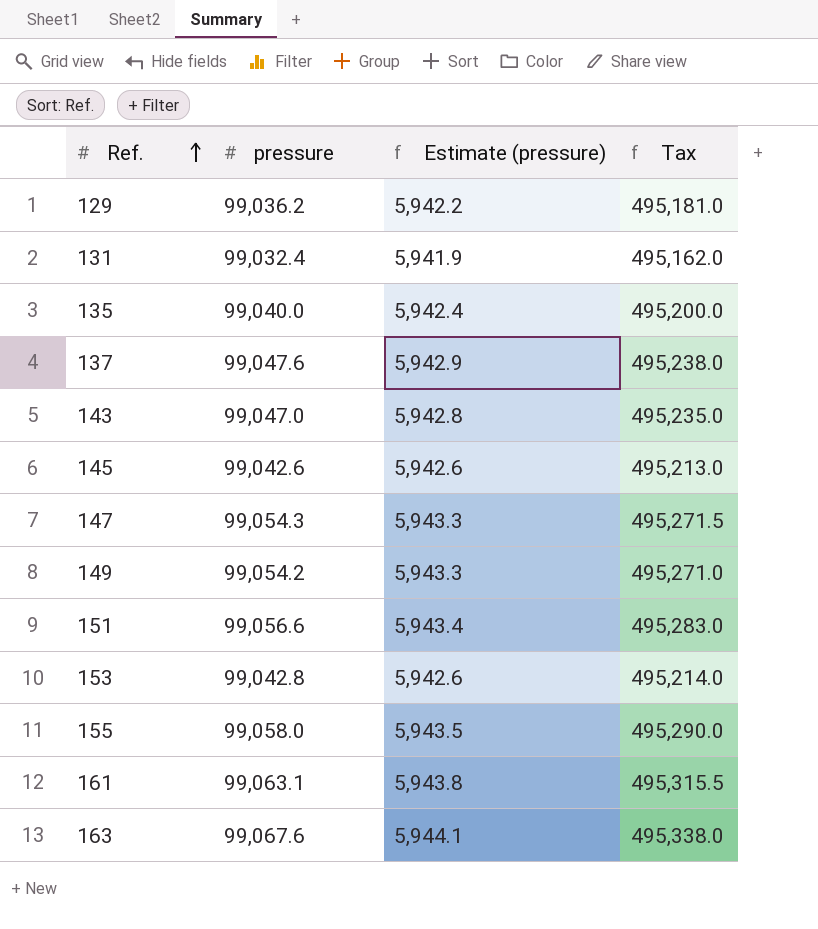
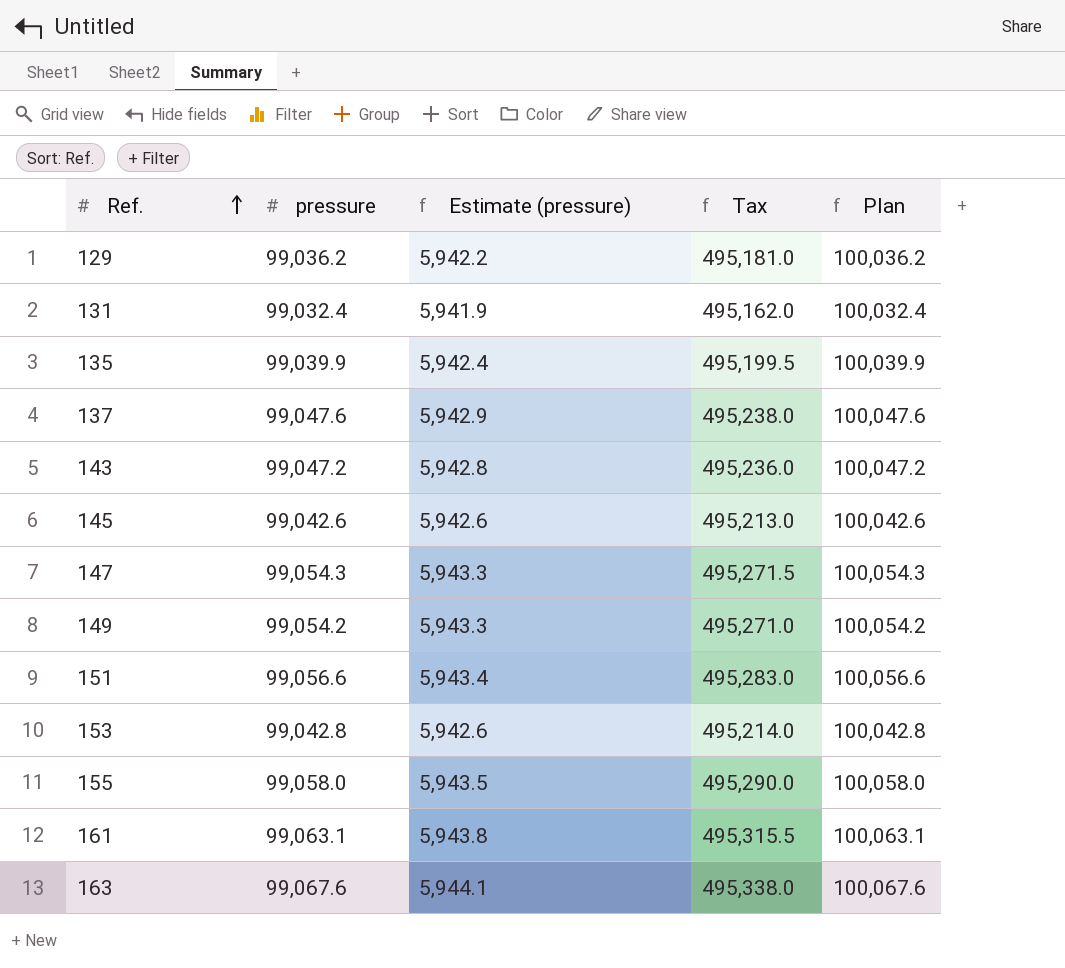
column Plan | formula: none -> [pressure] + 1000
135 | pressure: 99,040.0 -> 99,039.9
135 | Tax: 495,200.0 -> 495,199.5
143 | pressure: 99,047.0 -> 99,047.2
143 | Tax: 495,235.0 -> 495,236.0

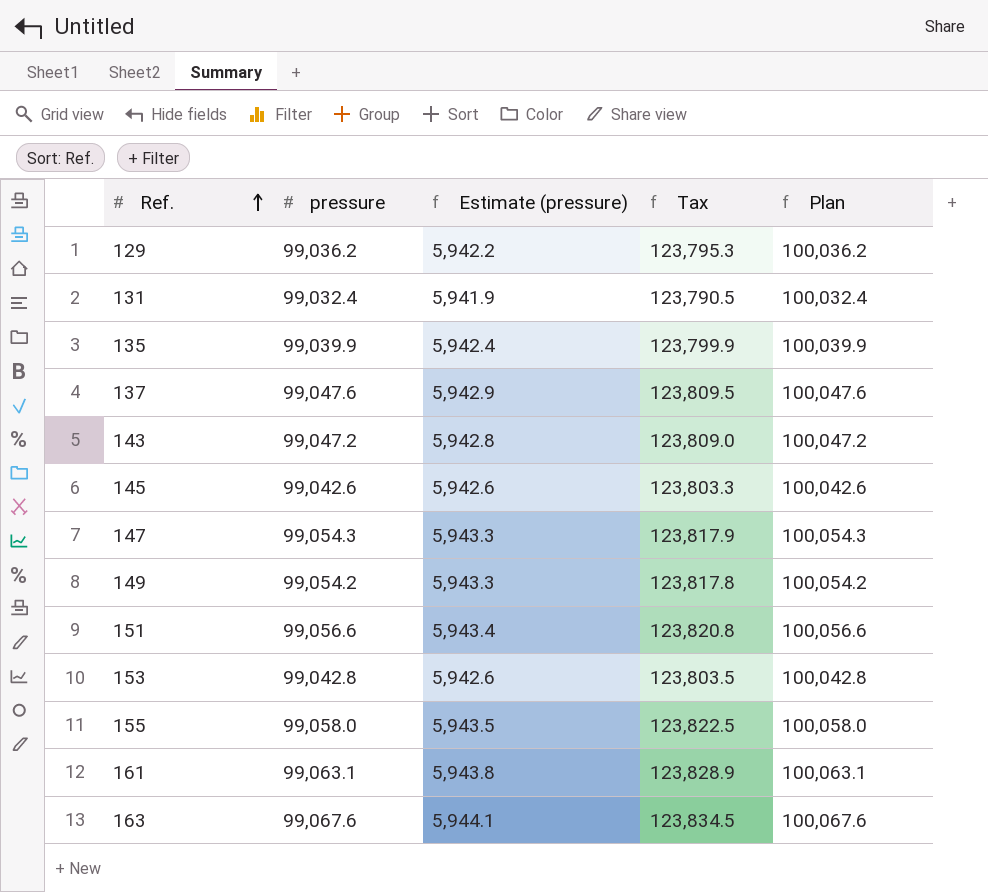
column Tax | formula: [pressure] * 5 -> [pressure] * 1.25

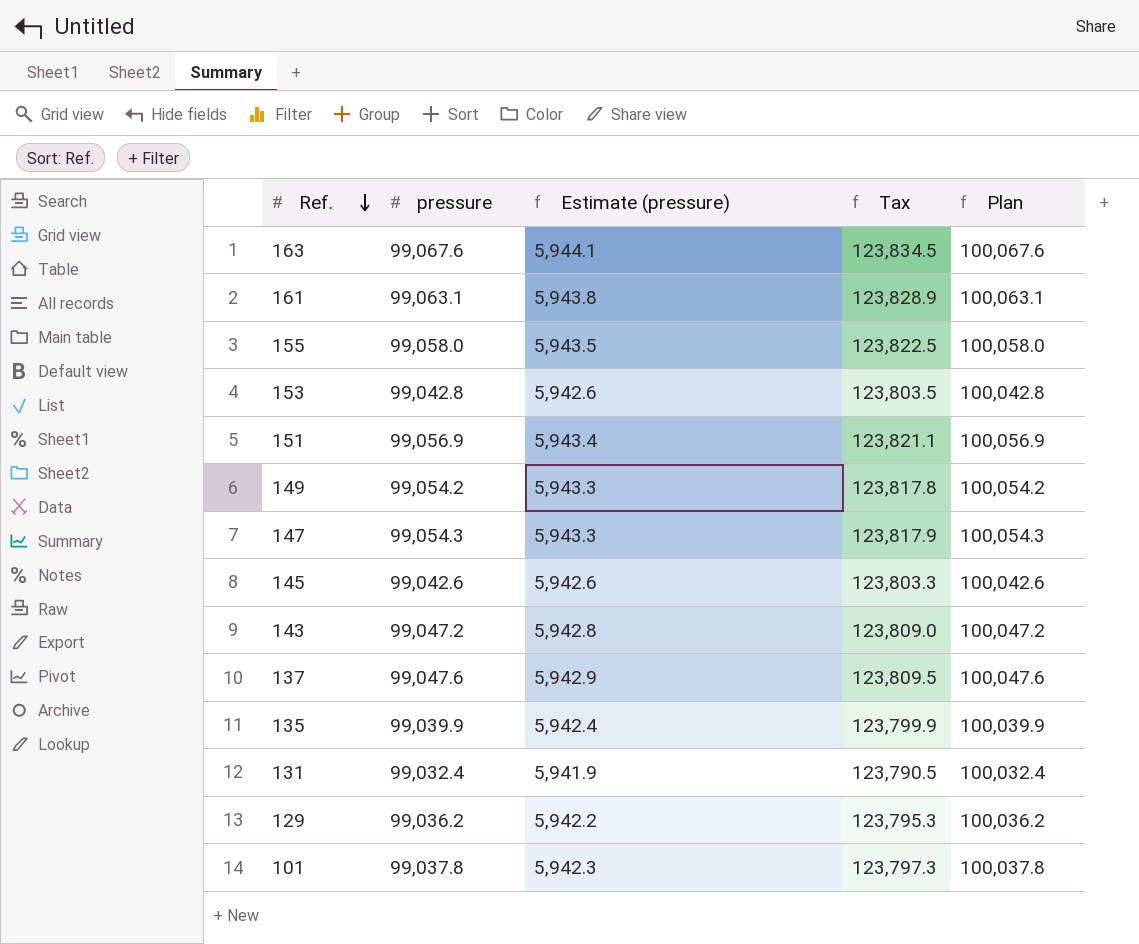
row order: Ref. ascending -> Ref. descending
151 | pressure: 99,056.6 -> 99,056.9
151 | Tax: 123,820.8 -> 123,821.1
151 | Plan: 100,056.6 -> 100,056.9
row 101: none -> 99,037.8 | 5,942.3 | 123,797.3 | 100,037.8

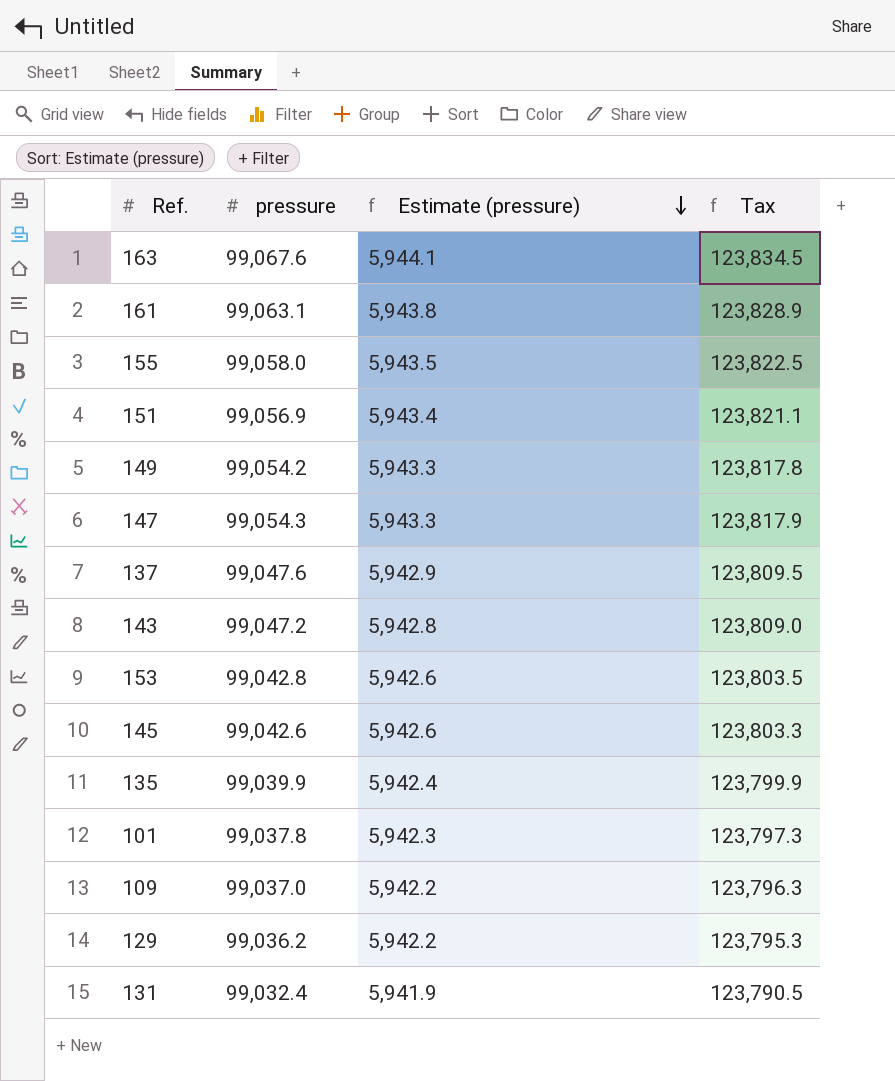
row order: Ref. descending -> Estimate (pressure) descending
column Plan | formula: [pressure] + 1000 -> none
row 109: none -> 99,037.0 | 5,942.2 | 123,796.3

